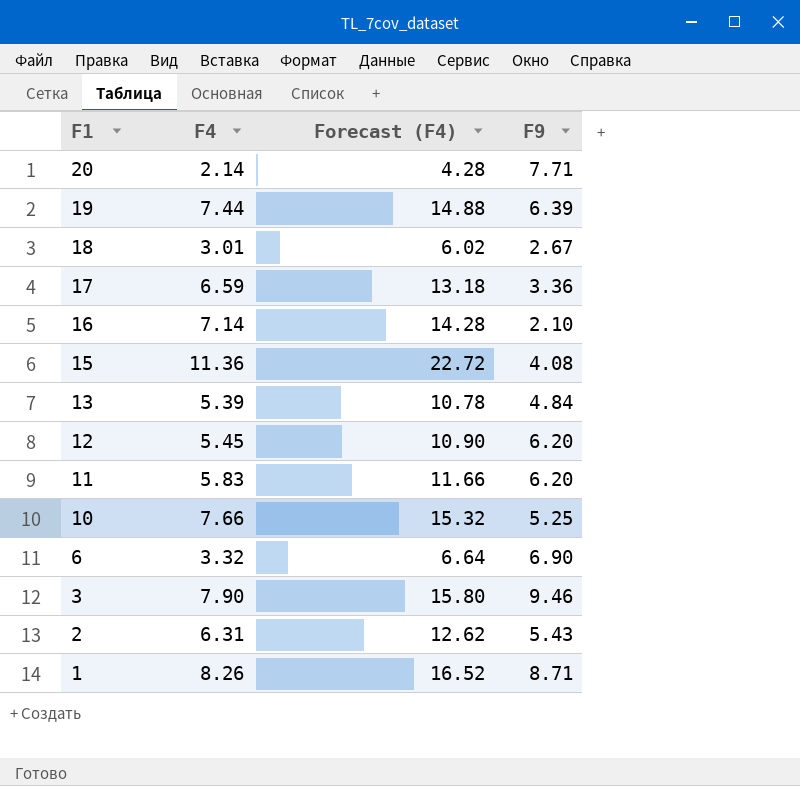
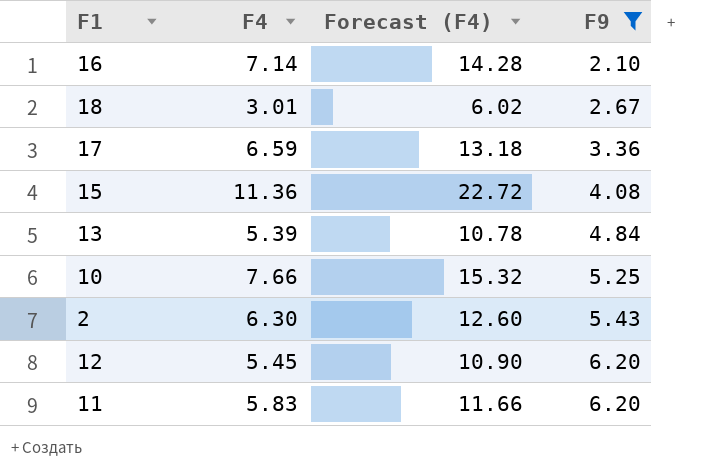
filter: none -> F9 <= 6.20
row order: F1 descending -> F9 ascending
2 | F4: 6.31 -> 6.30
2 | Forecast (F4): 12.62 -> 12.60

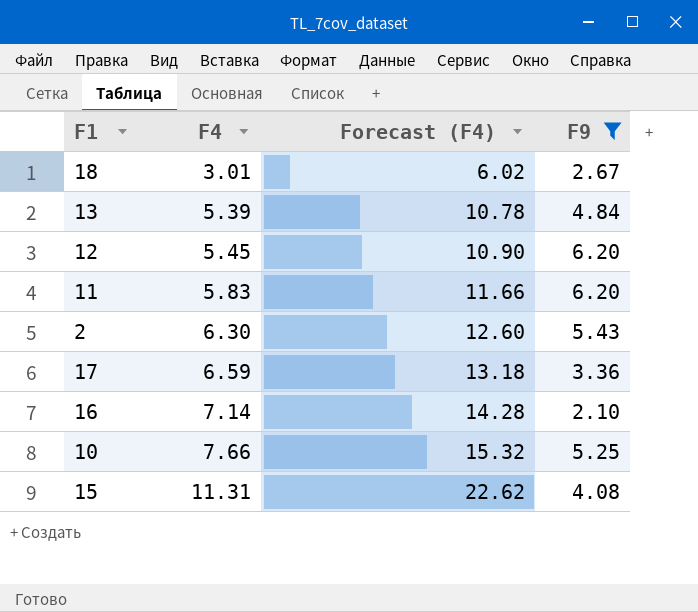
row order: F9 ascending -> F4 ascending
15 | F4: 11.36 -> 11.31
15 | Forecast (F4): 22.72 -> 22.62

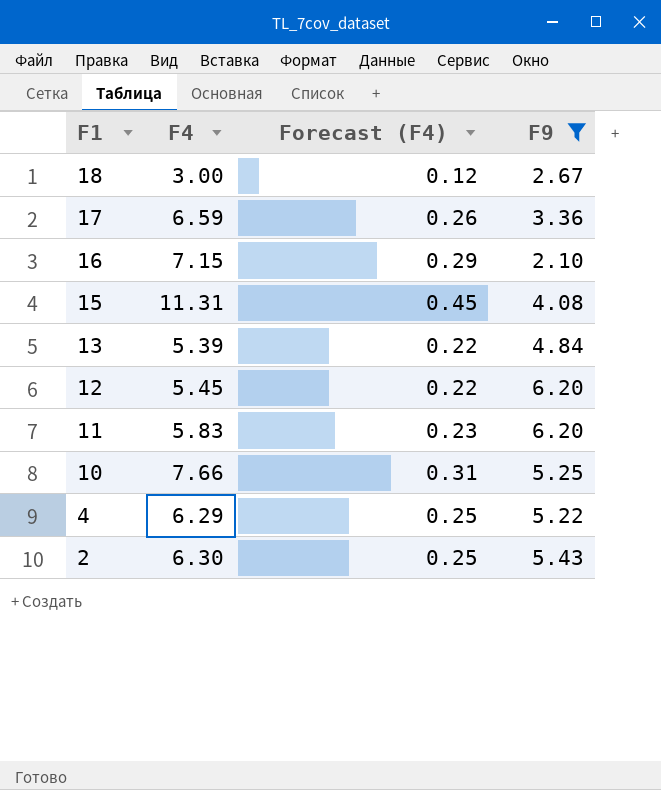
row order: F4 ascending -> F1 descending
column Forecast (F4) | formula: [F4] * 2 -> [F4] * 0.04
18 | F4: 3.01 -> 3.00
16 | F4: 7.14 -> 7.15
row 4: none -> 6.29 | 0.25 | 5.22

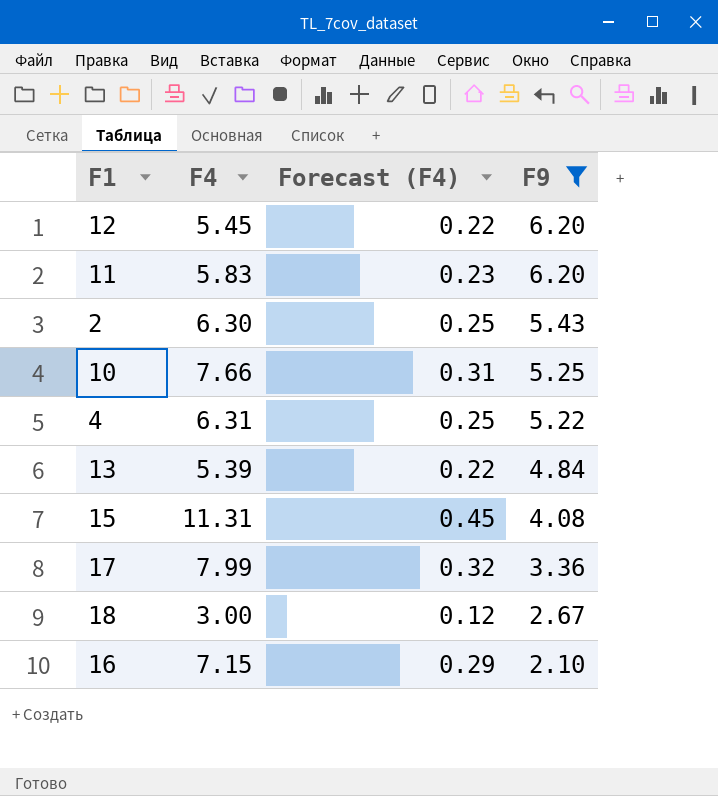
row order: F1 descending -> F9 descending
4 | F4: 6.29 -> 6.31
17 | F4: 6.59 -> 7.99
17 | Forecast (F4): 0.26 -> 0.32

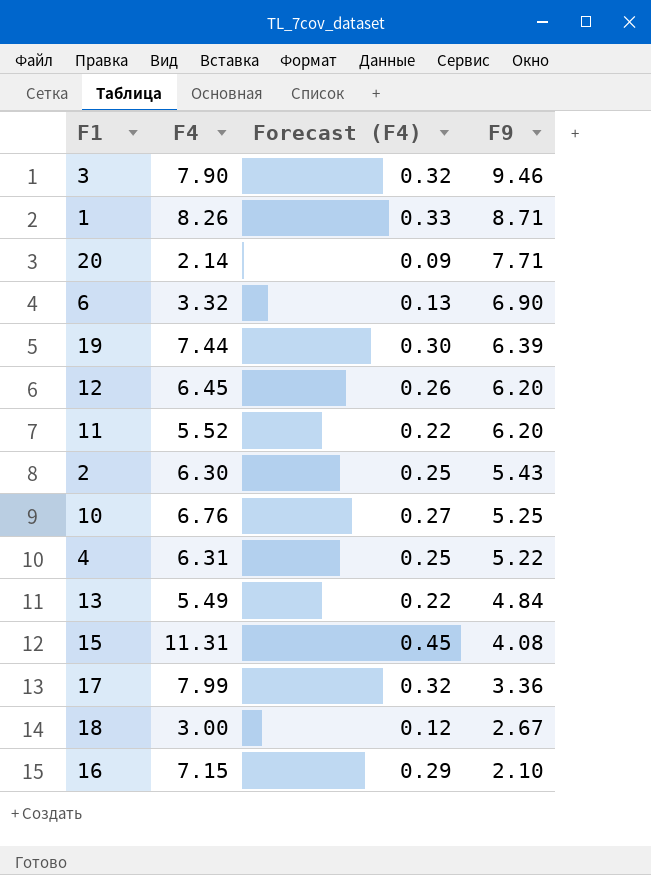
filter: F9 <= 6.20 -> none
12 | F4: 5.45 -> 6.45
12 | Forecast (F4): 0.22 -> 0.26
11 | F4: 5.83 -> 5.52
11 | Forecast (F4): 0.23 -> 0.22
10 | F4: 7.66 -> 6.76
10 | Forecast (F4): 0.31 -> 0.27
13 | F4: 5.39 -> 5.49

